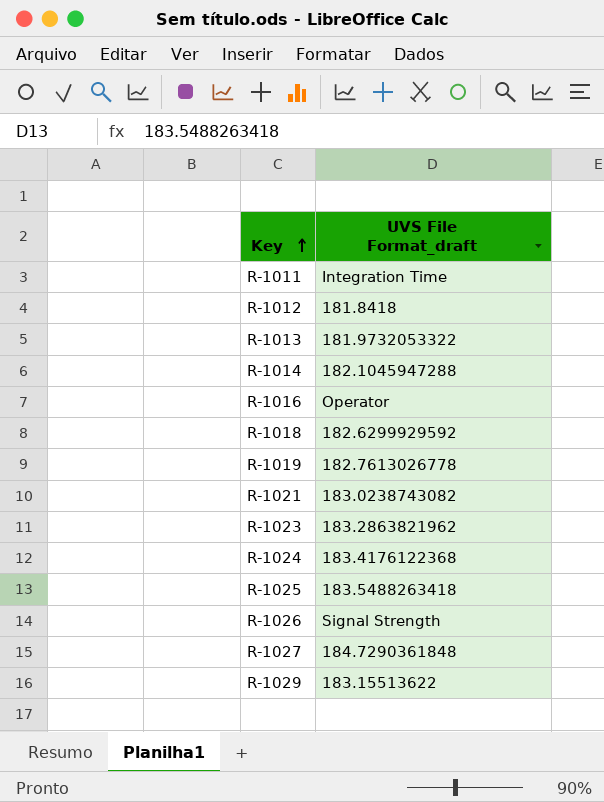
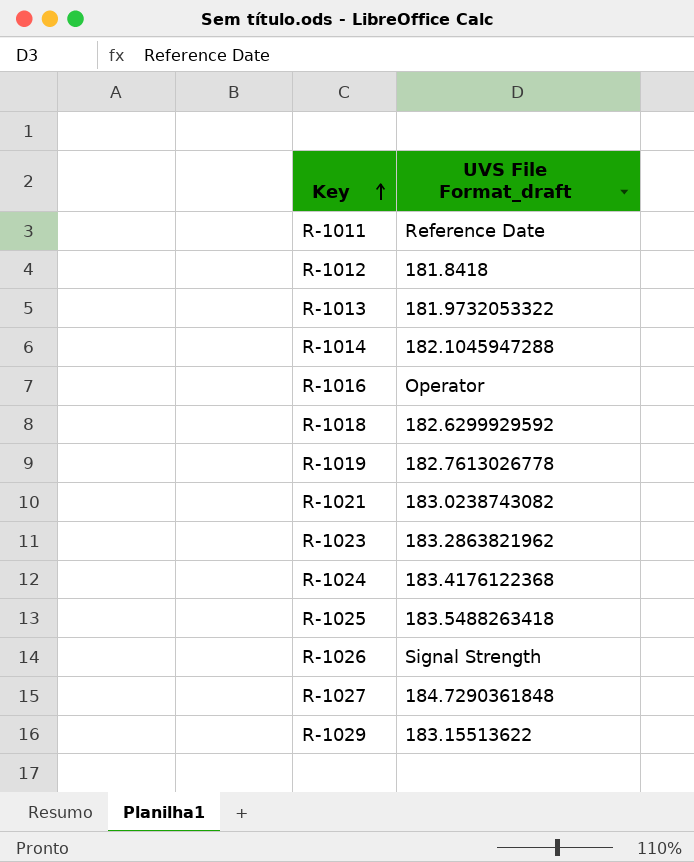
R-1011 | UVS File Format_draft: Integration Time -> Reference Date

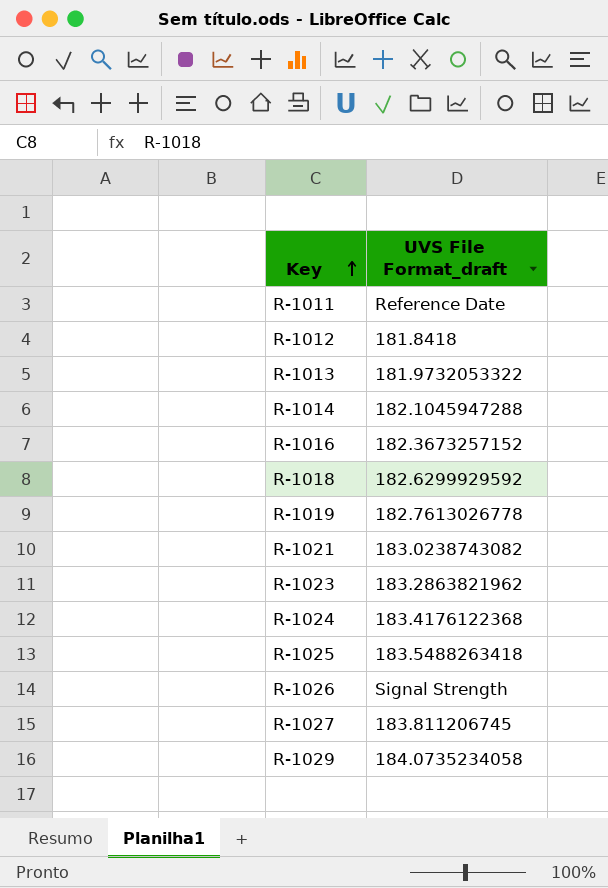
R-1016 | UVS File Format_draft: Operator -> 182.3673257152
R-1027 | UVS File Format_draft: 184.7290361848 -> 183.811206745
R-1029 | UVS File Format_draft: 183.15513622 -> 184.0735234058

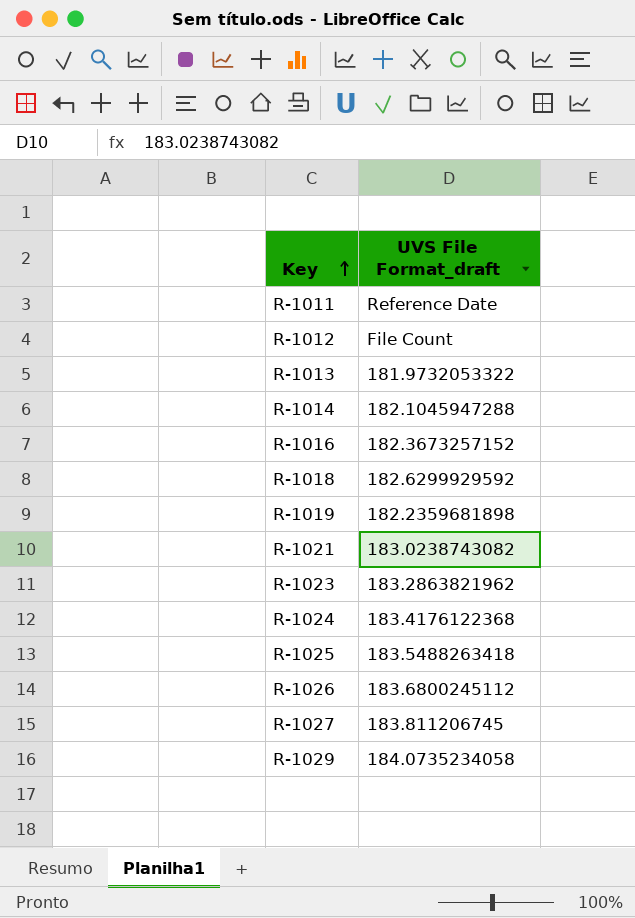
R-1012 | UVS File Format_draft: 181.8418 -> File Count
R-1019 | UVS File Format_draft: 182.7613026778 -> 182.2359681898
R-1026 | UVS File Format_draft: Signal Strength -> 183.6800245112

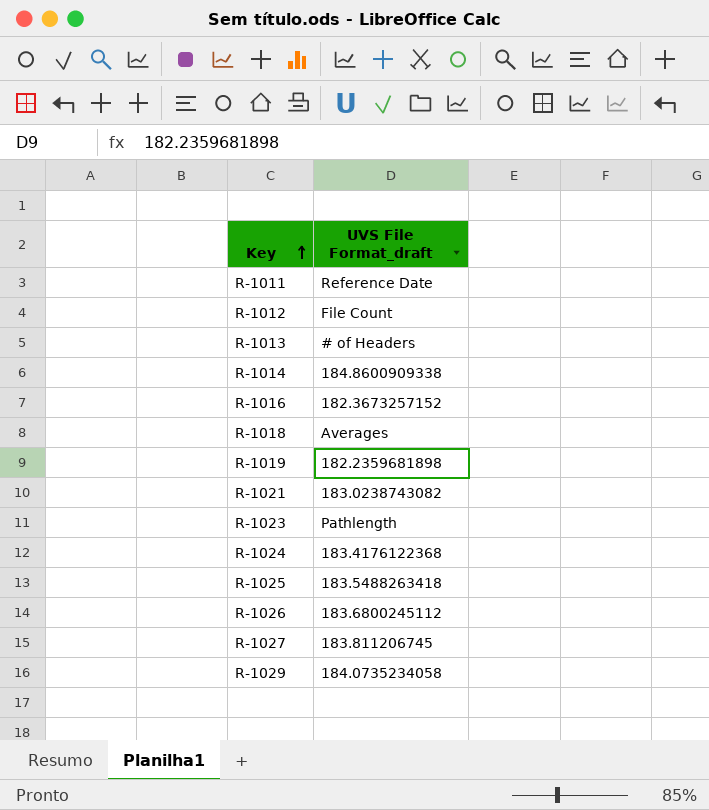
R-1013 | UVS File Format_draft: 181.9732053322 -> # of Headers
R-1014 | UVS File Format_draft: 182.1045947288 -> 184.8600909338
R-1018 | UVS File Format_draft: 182.6299929592 -> Averages
R-1023 | UVS File Format_draft: 183.2863821962 -> Pathlength

